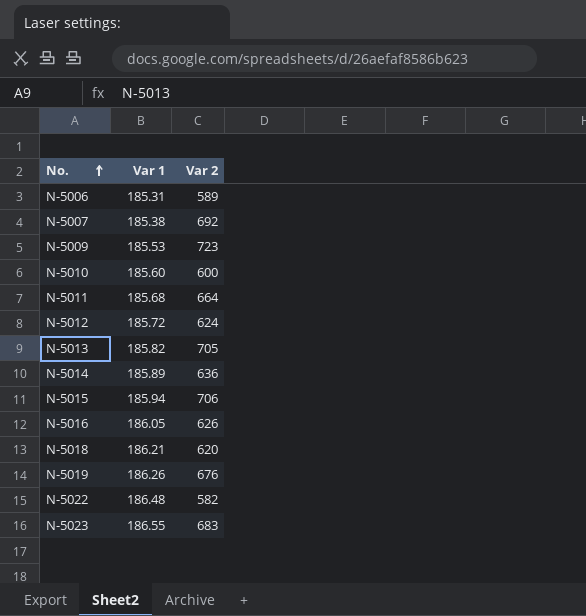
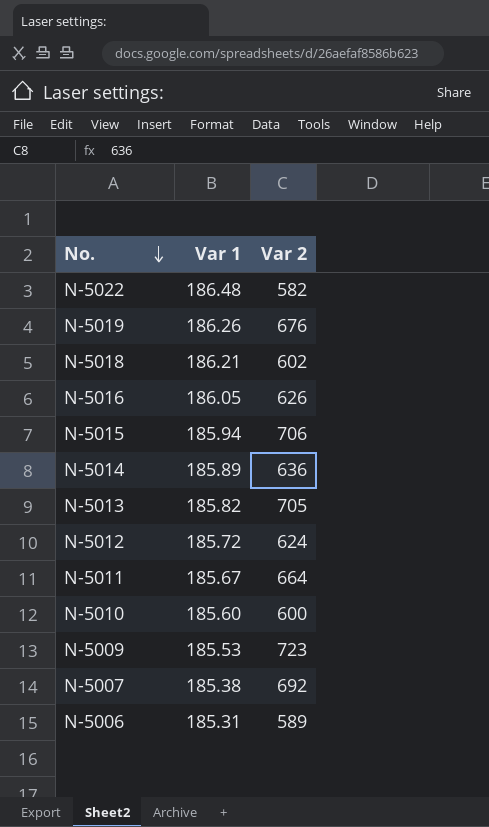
row order: No. ascending -> No. descending
row N-5023: 186.55 | 683 -> none
N-5018 | Var 2: 620 -> 602
N-5011 | Var 1: 185.68 -> 185.67

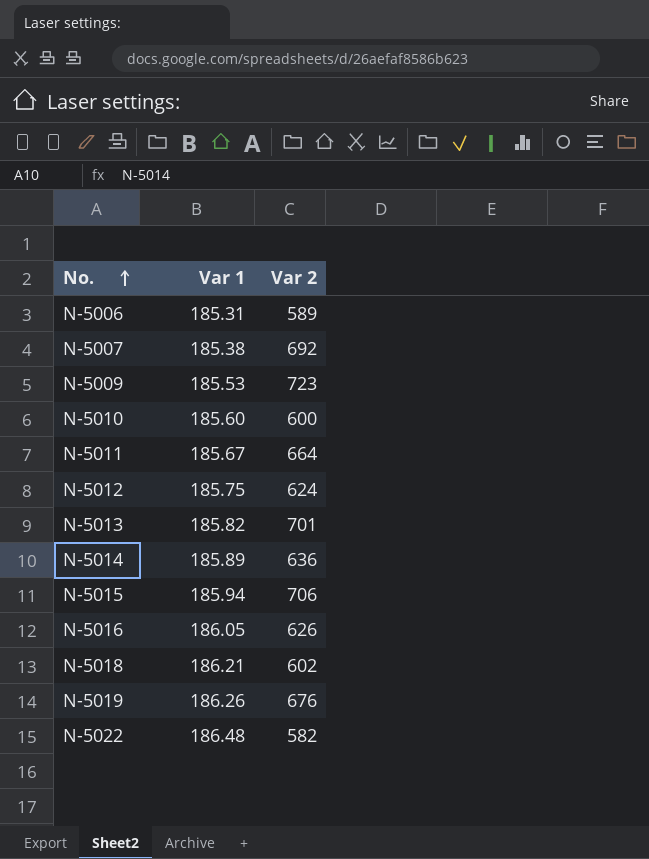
row order: No. descending -> No. ascending
N-5012 | Var 1: 185.72 -> 185.75
N-5013 | Var 2: 705 -> 701

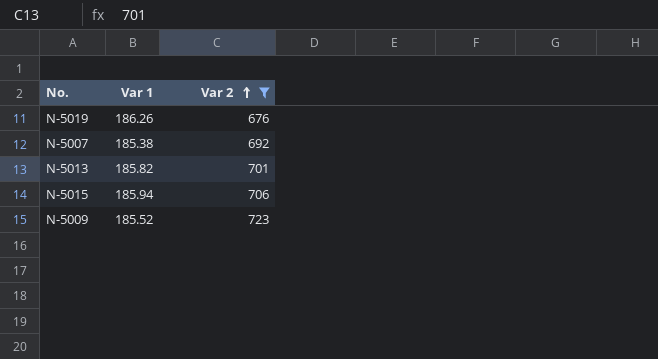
filter: none -> Var 2 >= 676
row order: No. ascending -> Var 2 ascending
N-5009 | Var 1: 185.53 -> 185.52

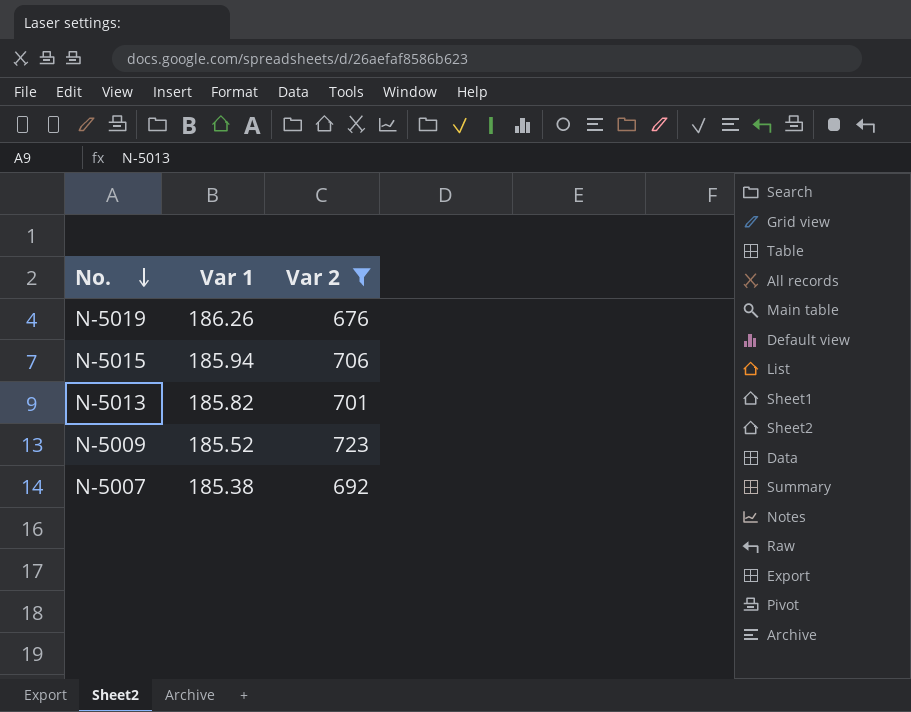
row order: Var 2 ascending -> No. descending

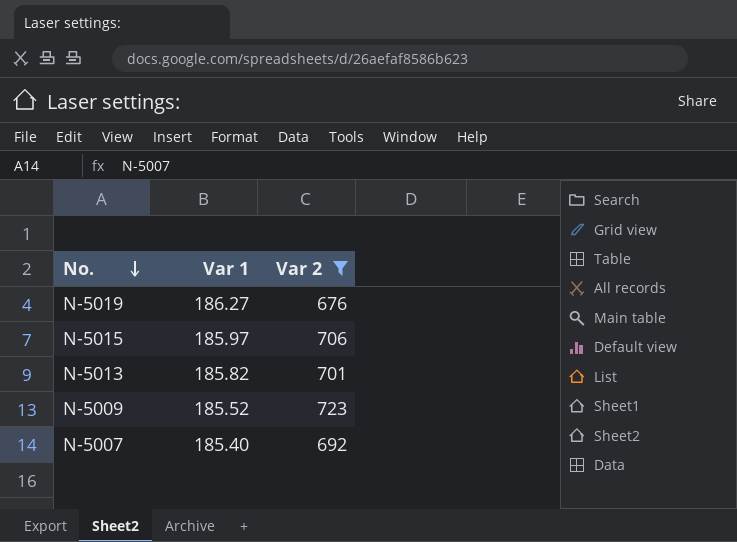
N-5019 | Var 1: 186.26 -> 186.27
N-5015 | Var 1: 185.94 -> 185.97
N-5007 | Var 1: 185.38 -> 185.40

